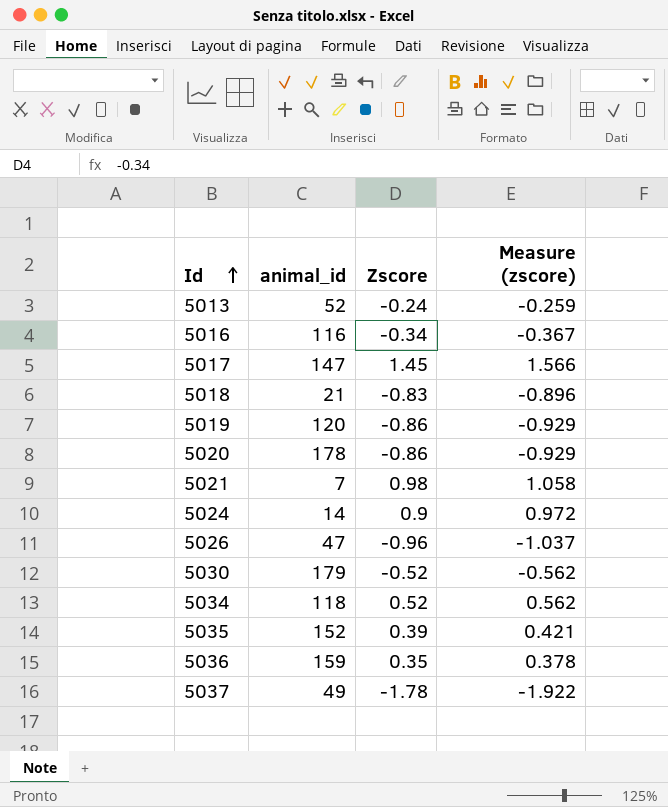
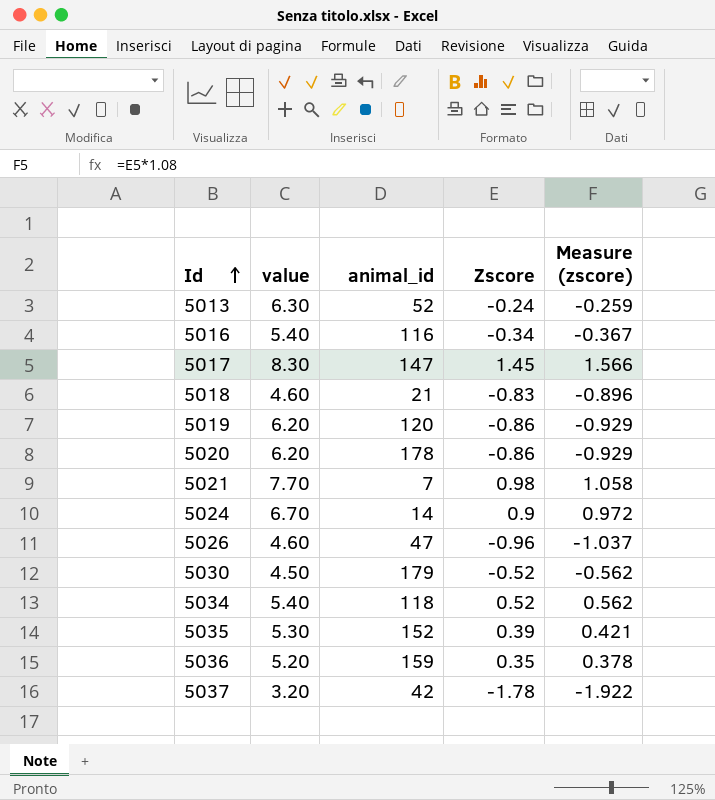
column value | position: none -> 2
5037 | animal_id: 49 -> 42

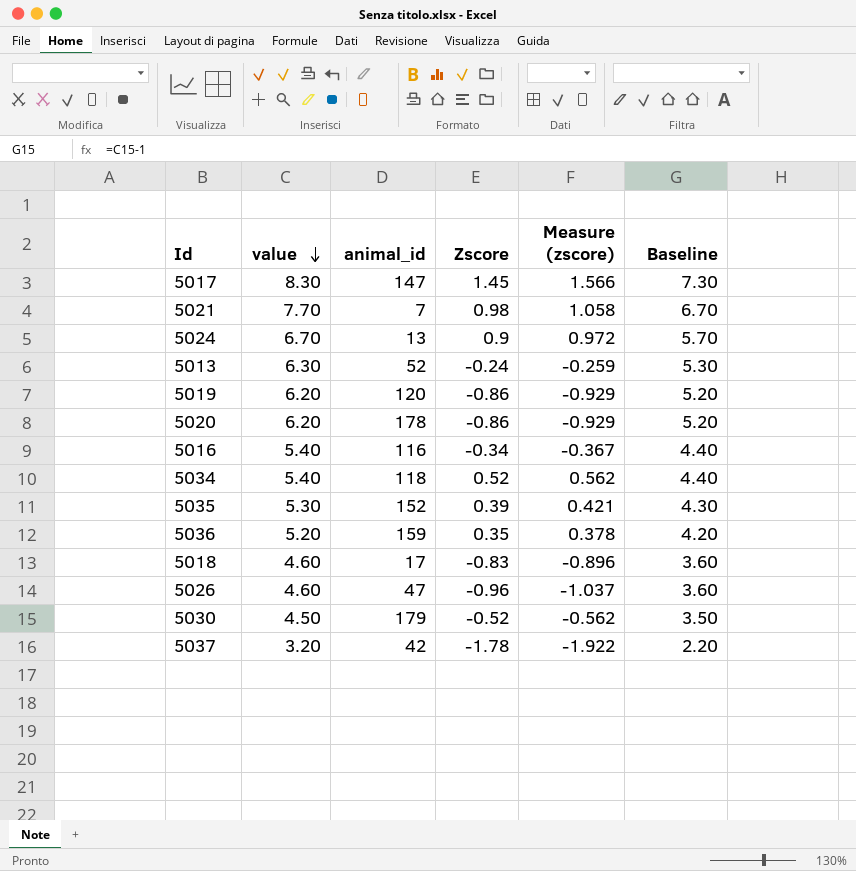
row order: Id ascending -> value descending
column Baseline | formula: none -> [value] - 1
5024 | animal_id: 14 -> 13
5018 | animal_id: 21 -> 17

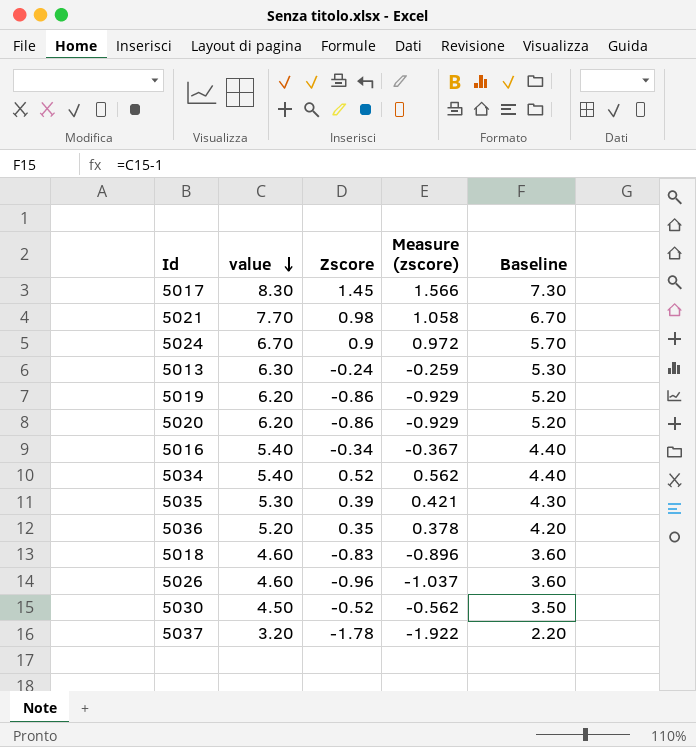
column animal_id | position: 3 -> none

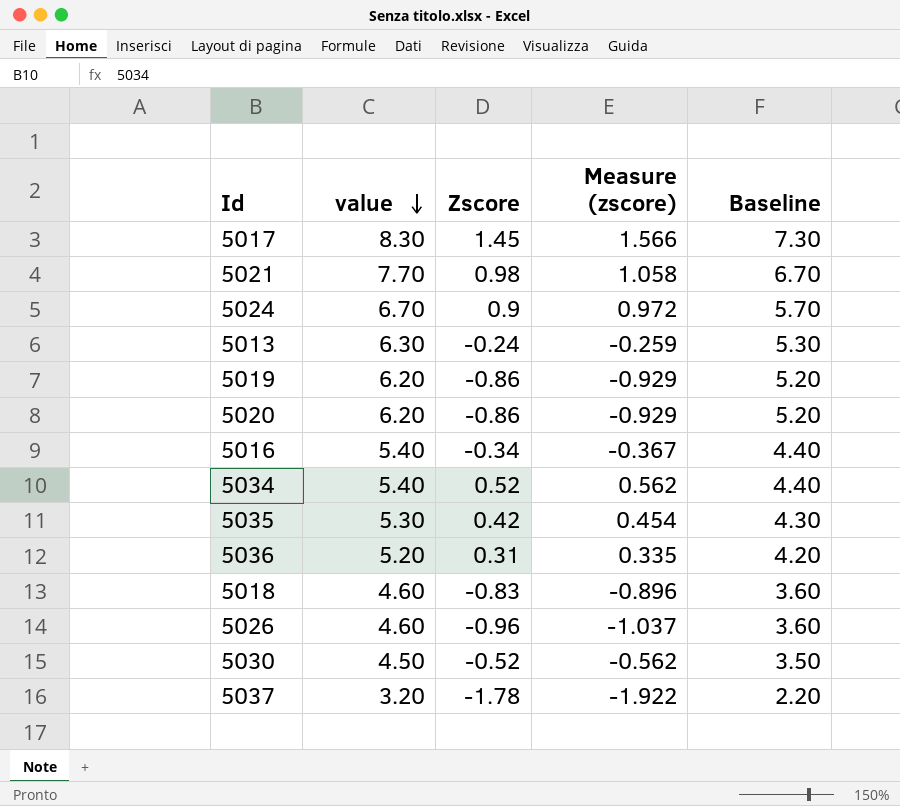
5035 | Zscore: 0.39 -> 0.42
5035 | Measure (zscore): 0.421 -> 0.454
5036 | Zscore: 0.35 -> 0.31
5036 | Measure (zscore): 0.378 -> 0.335

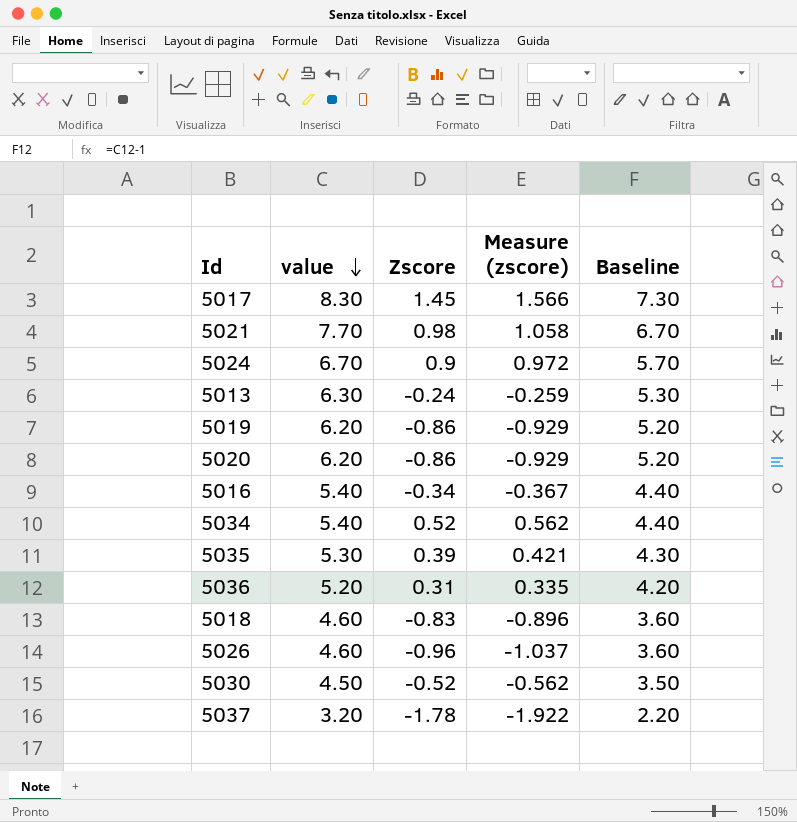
5035 | Zscore: 0.42 -> 0.39
5035 | Measure (zscore): 0.454 -> 0.421

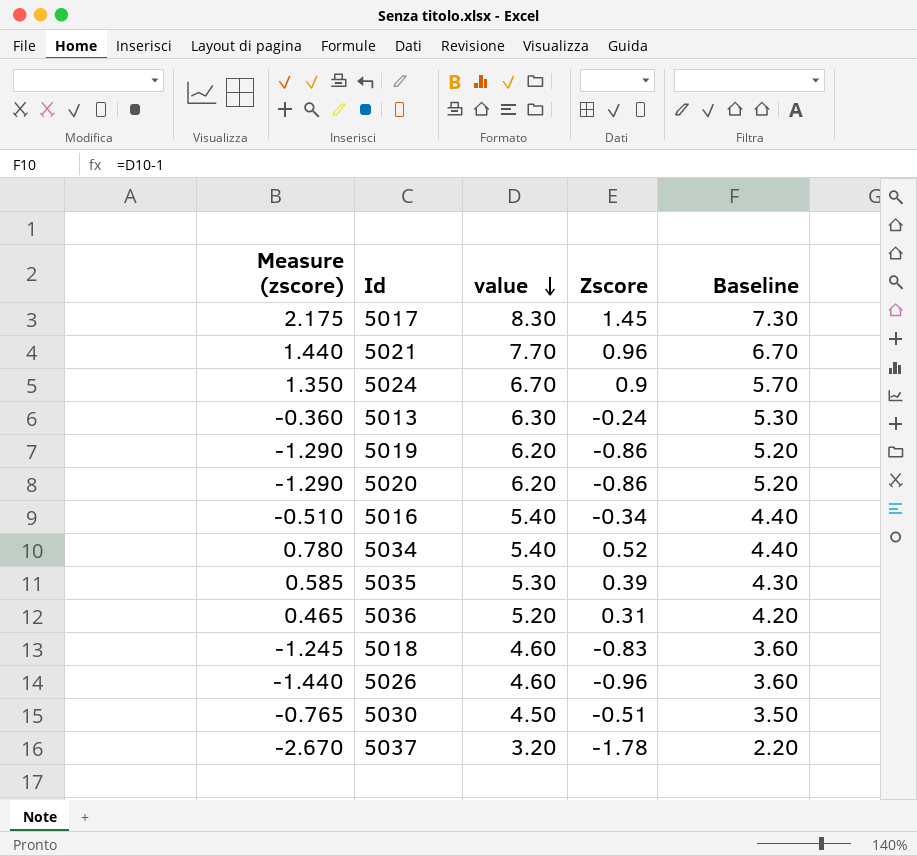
column Measure (zscore) | formula: [Zscore] * 1.08 -> [Zscore] * 1.5
column Measure (zscore) | position: 4 -> 1
5021 | Zscore: 0.98 -> 0.96
5030 | Zscore: -0.52 -> -0.51

